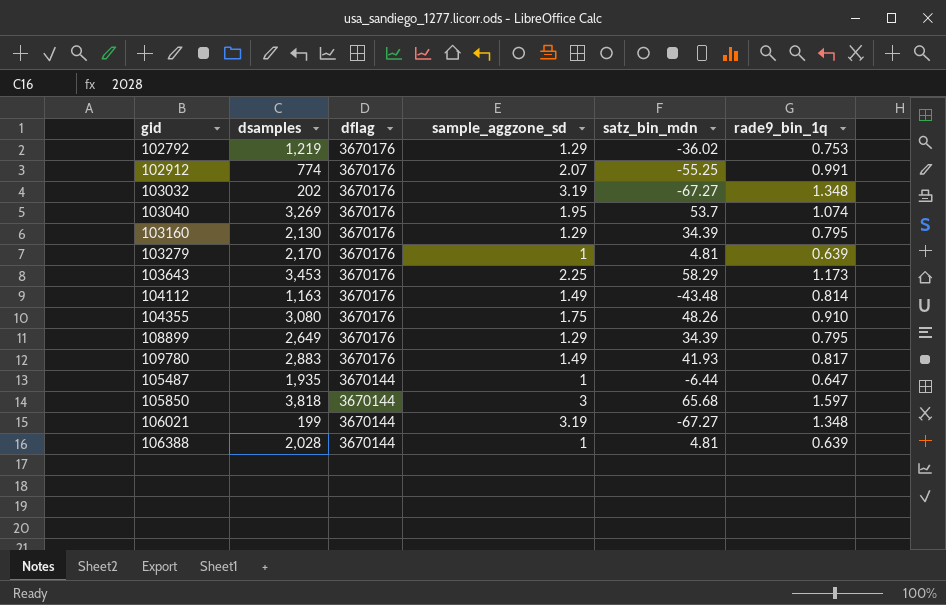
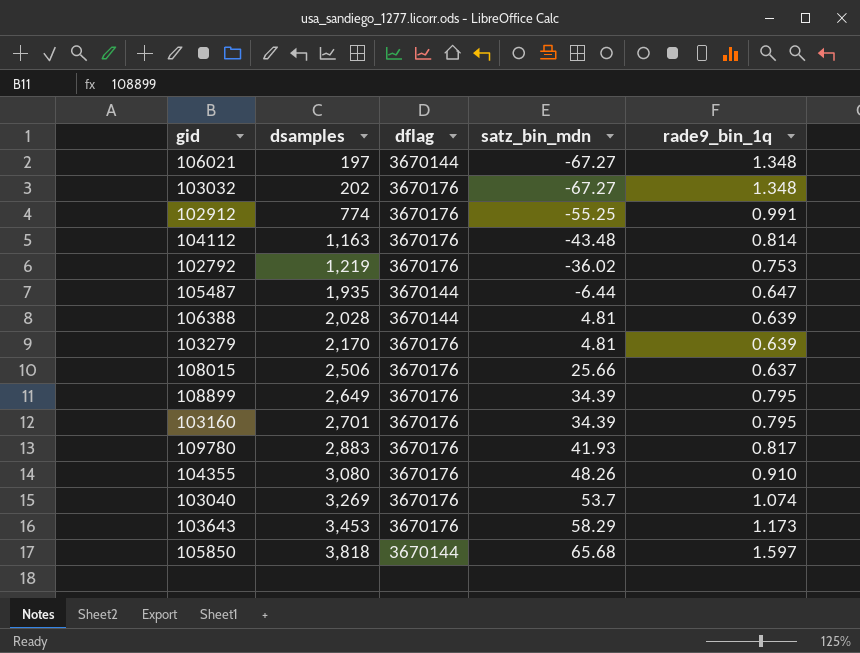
row order: dflag descending -> dsamples ascending
column sample_aggzone_sd | position: 4 -> none
106021 | dsamples: 199 -> 197
row 108015: none -> 2,506 | 3670176 | 25.66 | 0.637
103160 | dsamples: 2,130 -> 2,701

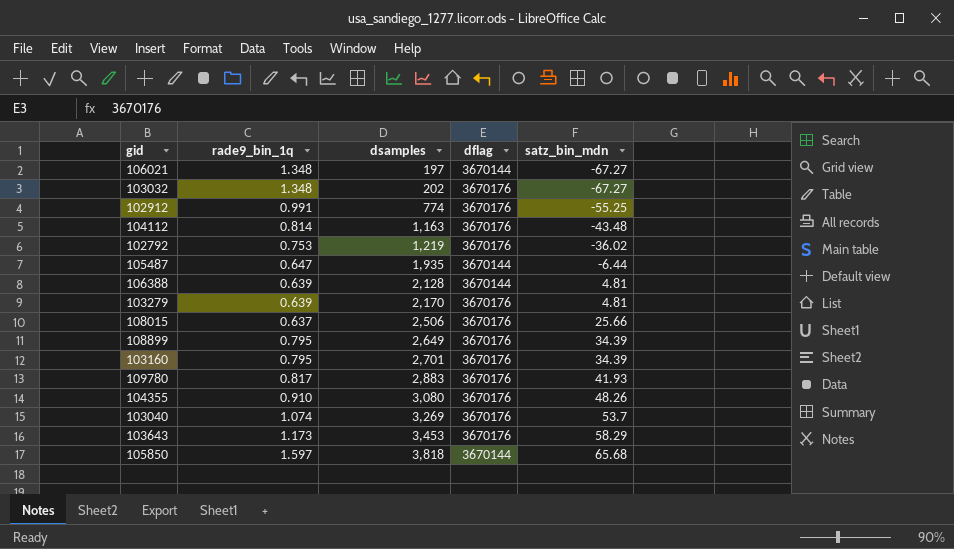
column rade9_bin_1q | position: 5 -> 2
106388 | dsamples: 2,028 -> 2,128

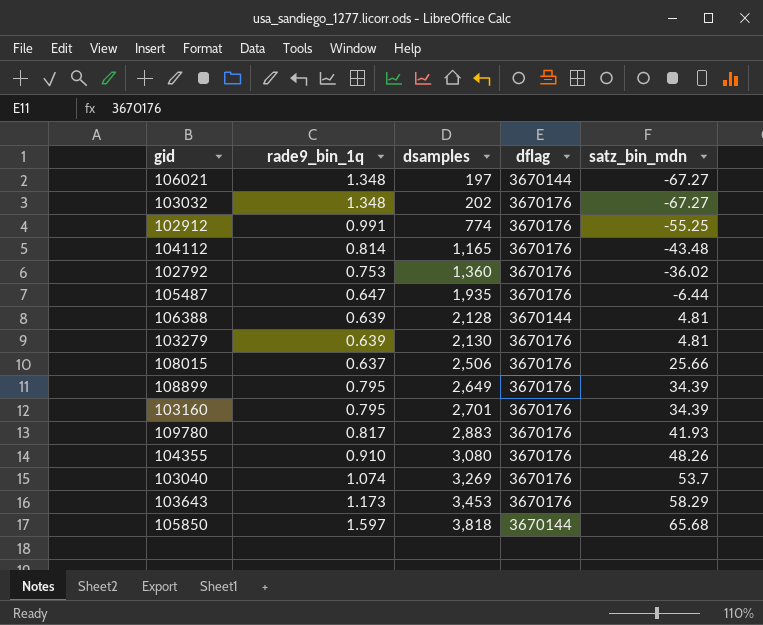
104112 | dsamples: 1,163 -> 1,165
102792 | dsamples: 1,219 -> 1,360
105487 | dflag: 3670144 -> 3670176
103279 | dsamples: 2,170 -> 2,130

